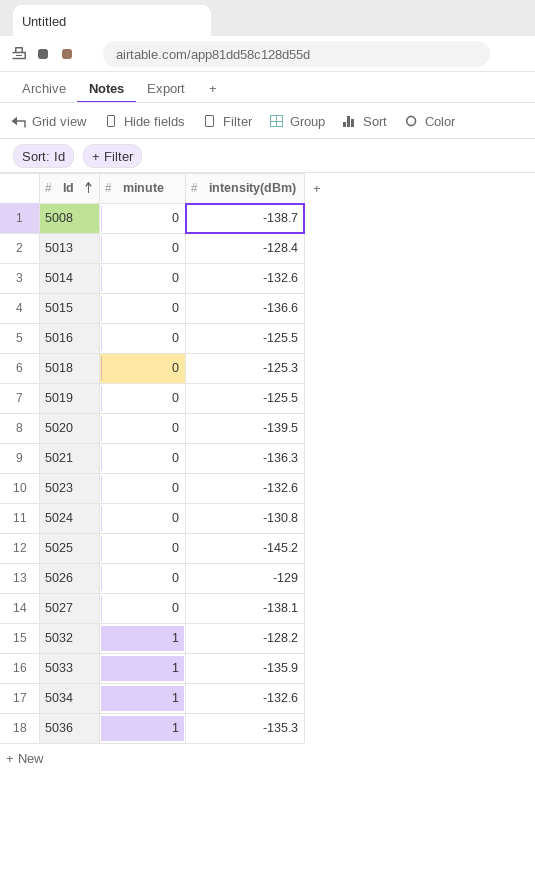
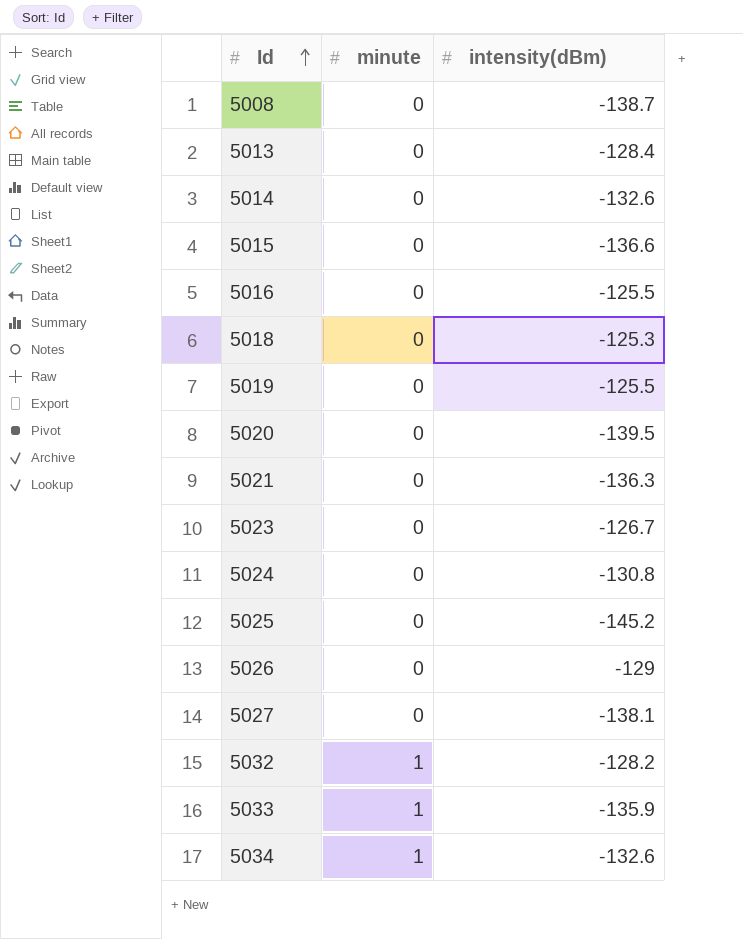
row 5036: 1 | -135.3 -> none
5023 | intensity(dBm): -132.6 -> -126.7

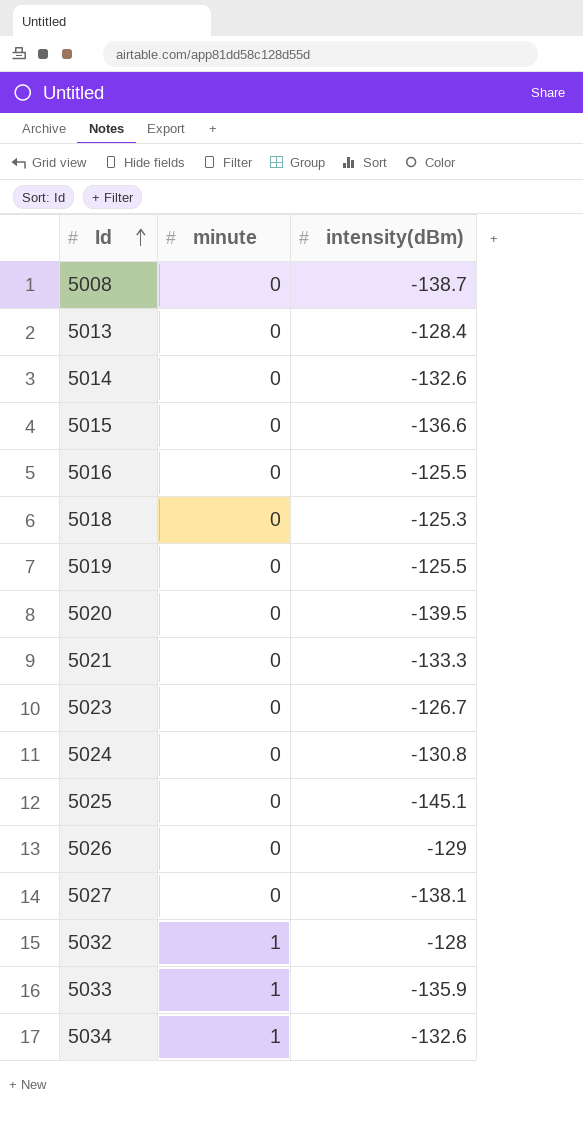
5021 | intensity(dBm): -136.3 -> -133.3
5025 | intensity(dBm): -145.2 -> -145.1
5032 | intensity(dBm): -128.2 -> -128

